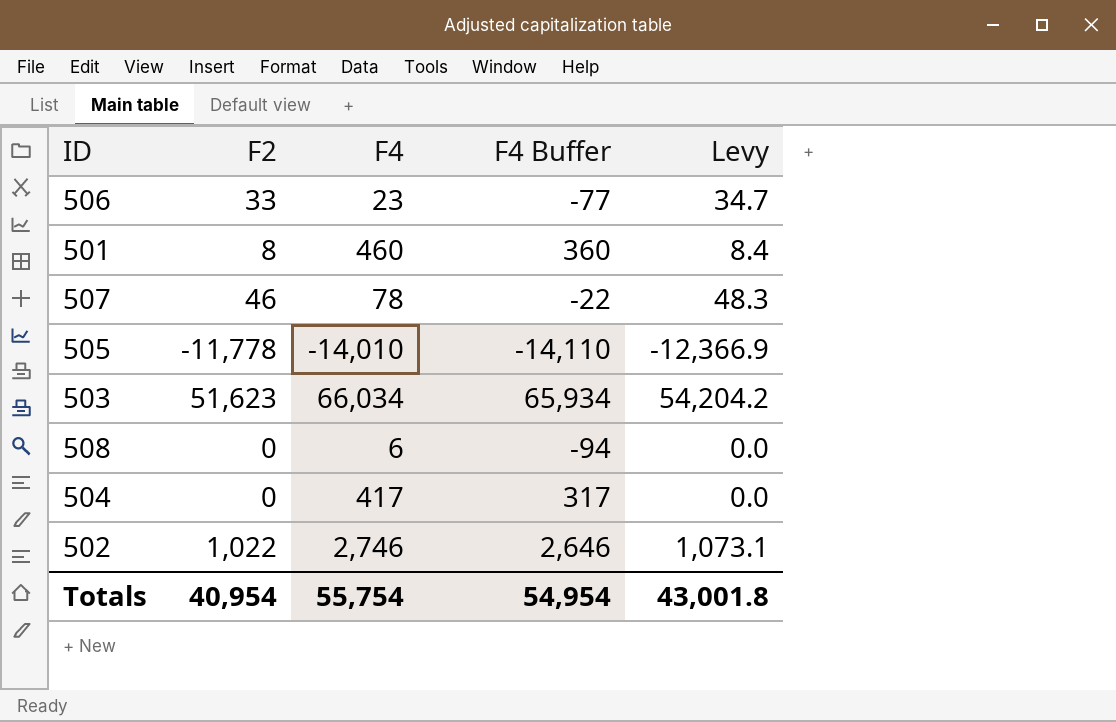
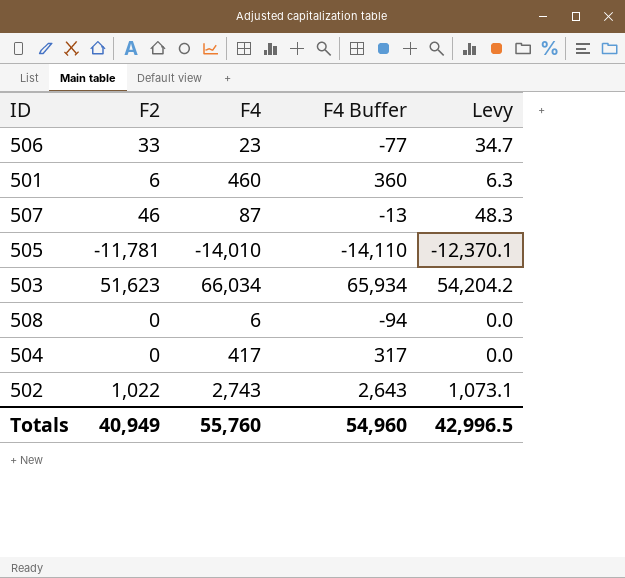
501 | F2: 8 -> 6
501 | Levy: 8.4 -> 6.3
507 | F4: 78 -> 87
507 | F4 Buffer: -22 -> -13
505 | F2: -11,778 -> -11,781
505 | Levy: -12,366.9 -> -12,370.1
502 | F4: 2,746 -> 2,743
502 | F4 Buffer: 2,646 -> 2,643
Totals | F2: 40,954 -> 40,949
Totals | F4: 55,754 -> 55,760
Totals | F4 Buffer: 54,954 -> 54,960
Totals | Levy: 43,001.8 -> 42,996.5

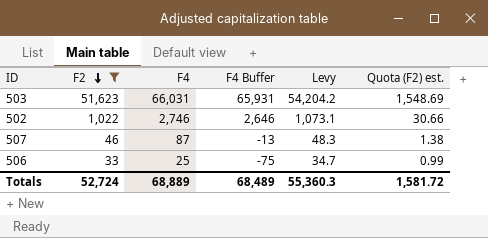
filter: none -> F2 >= 33
row order: none -> F2 descending
column Quota (F2) est. | formula: none -> [F2] * 0.03
503 | F4: 66,034 -> 66,031
503 | F4 Buffer: 65,934 -> 65,931
502 | F4: 2,743 -> 2,746
502 | F4 Buffer: 2,643 -> 2,646
506 | F4: 23 -> 25
506 | F4 Buffer: -77 -> -75
Totals | F2: 40,949 -> 52,724
Totals | F4: 55,760 -> 68,889
Totals | F4 Buffer: 54,960 -> 68,489
Totals | Levy: 42,996.5 -> 55,360.3

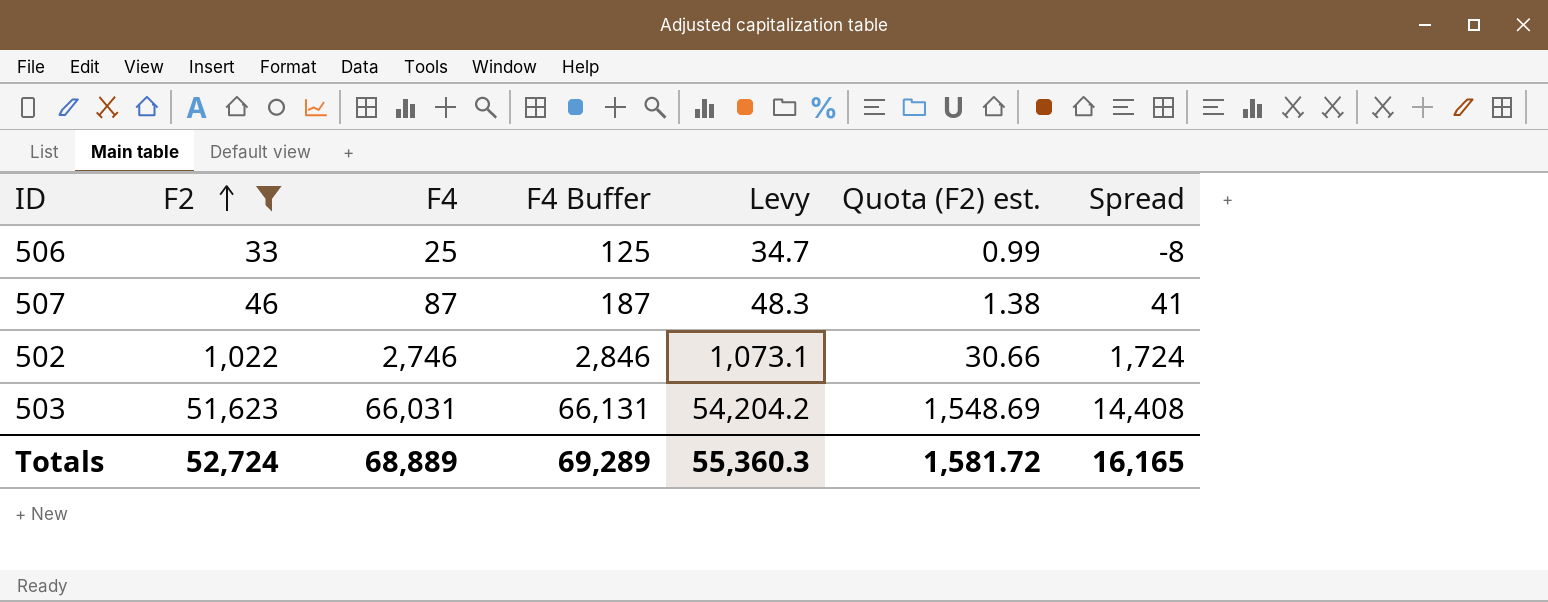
row order: F2 descending -> F2 ascending
column F4 Buffer | formula: [F4] - 100 -> [F4] + 100
column Spread | formula: none -> [F4] - [F2]
Totals | F4 Buffer: 68,489 -> 69,289

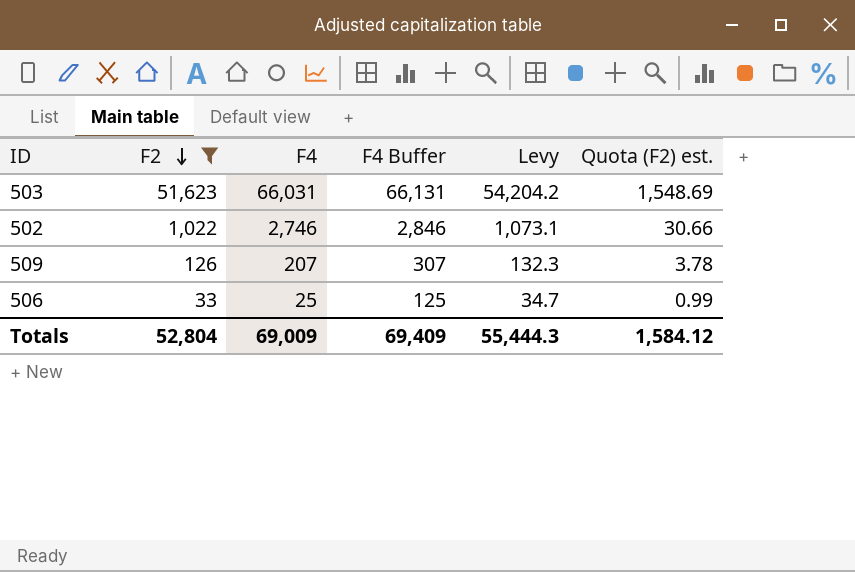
row order: F2 ascending -> F2 descending
column Spread | formula: [F4] - [F2] -> none
row 507: 46 | 87 | 187 | 48.3 | 1.38 | 41 -> none
row 509: none -> 126 | 207 | 307 | 132.3 | 3.78
Totals | F2: 52,724 -> 52,804
Totals | F4: 68,889 -> 69,009
Totals | F4 Buffer: 69,289 -> 69,409
Totals | Levy: 55,360.3 -> 55,444.3
Totals | Quota (F2) est.: 1,581.72 -> 1,584.12

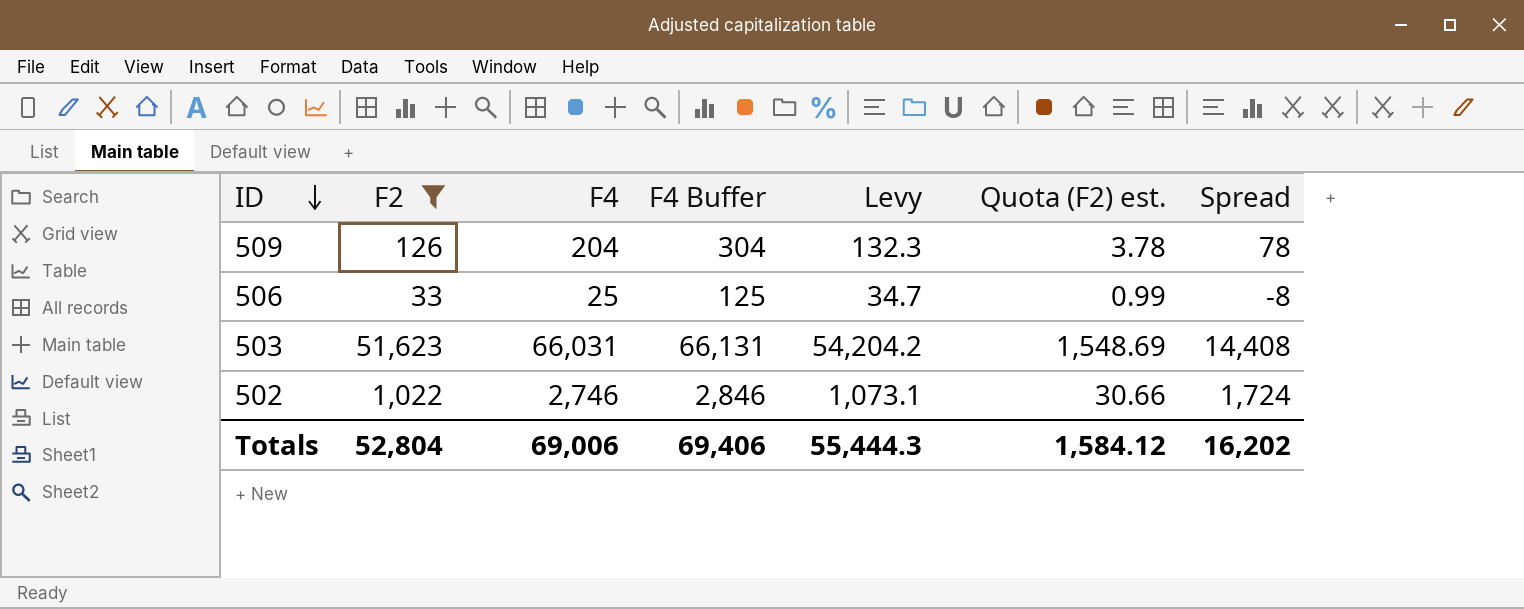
row order: F2 descending -> ID descending
column Spread | formula: none -> [F4] - [F2]
509 | F4: 207 -> 204
509 | F4 Buffer: 307 -> 304
Totals | F4: 69,009 -> 69,006
Totals | F4 Buffer: 69,409 -> 69,406

